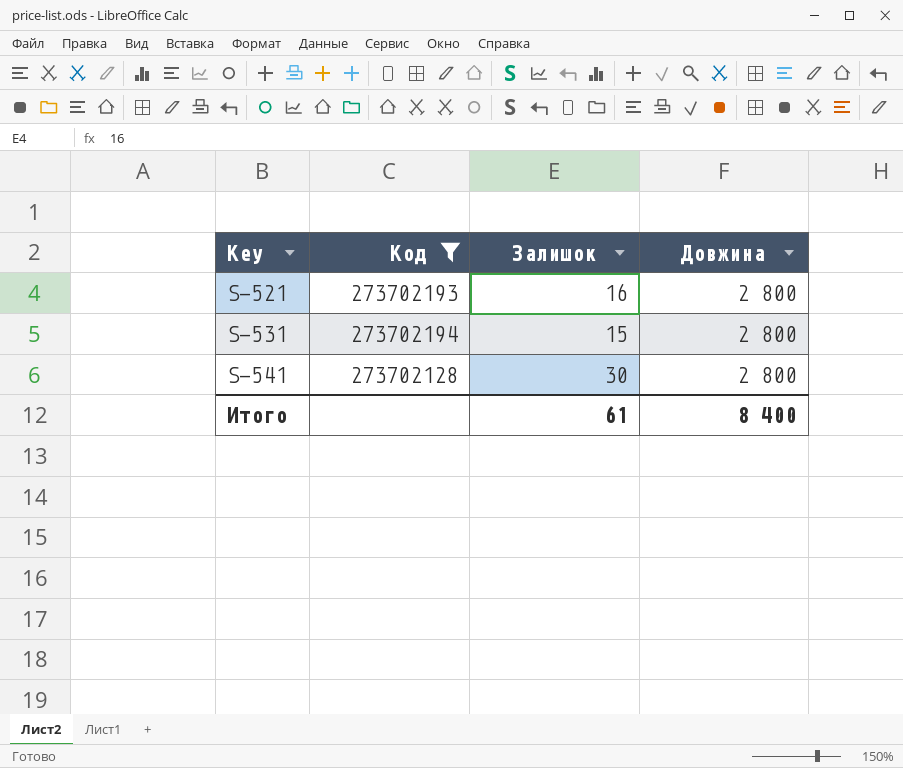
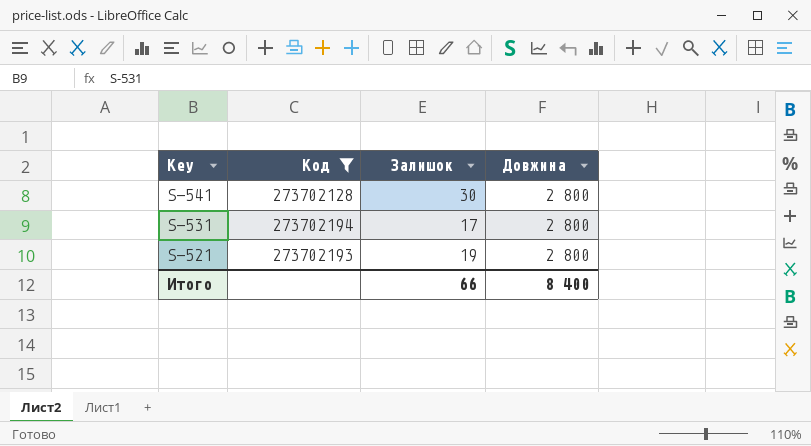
row order: Key ascending -> Key descending
S-531 | Залишок: 15 -> 17
S-521 | Залишок: 16 -> 19
Итого | Залишок: 61 -> 66

